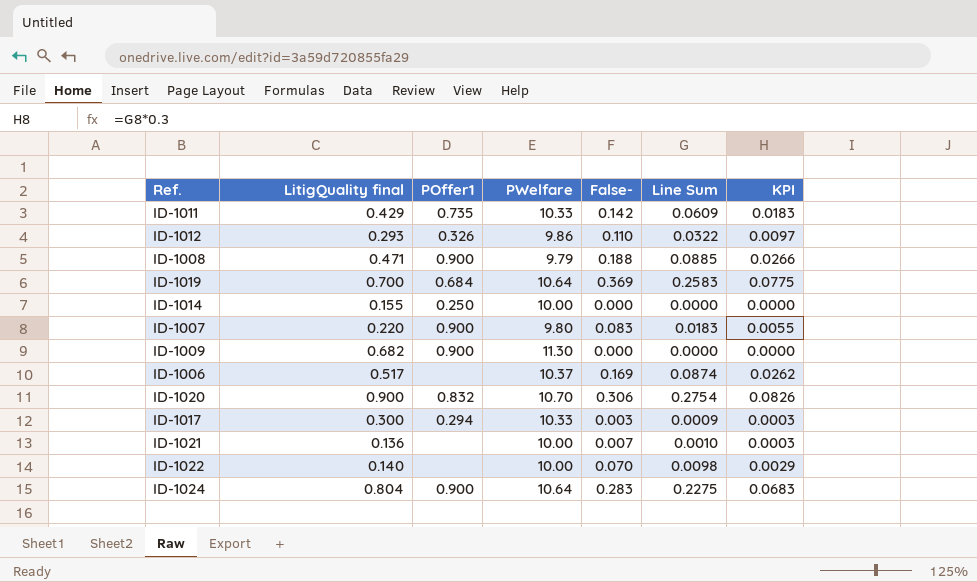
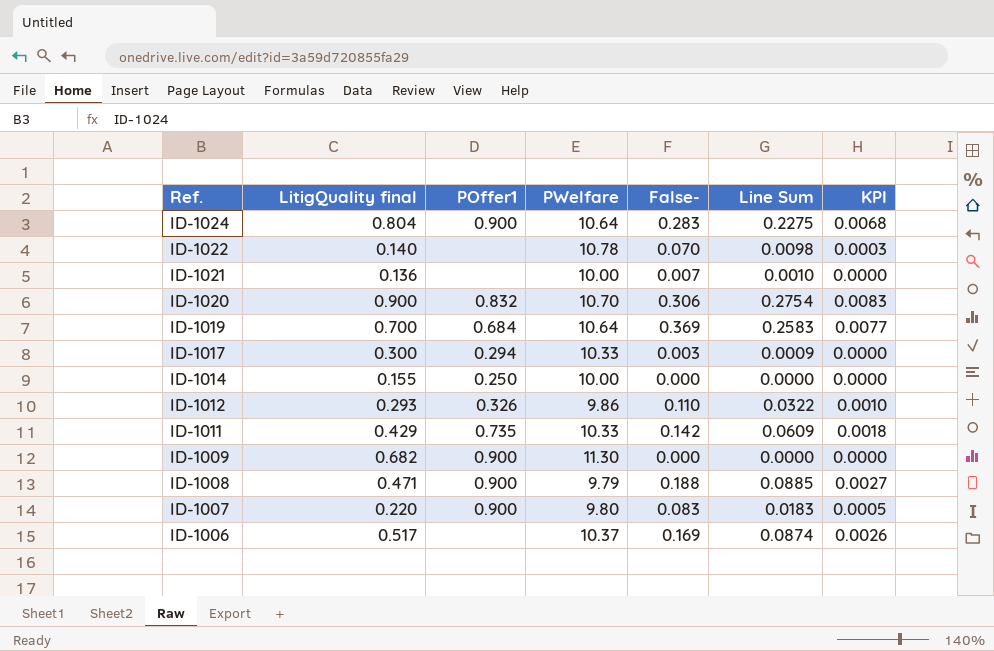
row order: none -> Ref. descending
column KPI | formula: [Line Sum] * 0.3 -> [Line Sum] * 0.03
ID-1022 | PWelfare: 10.00 -> 10.78

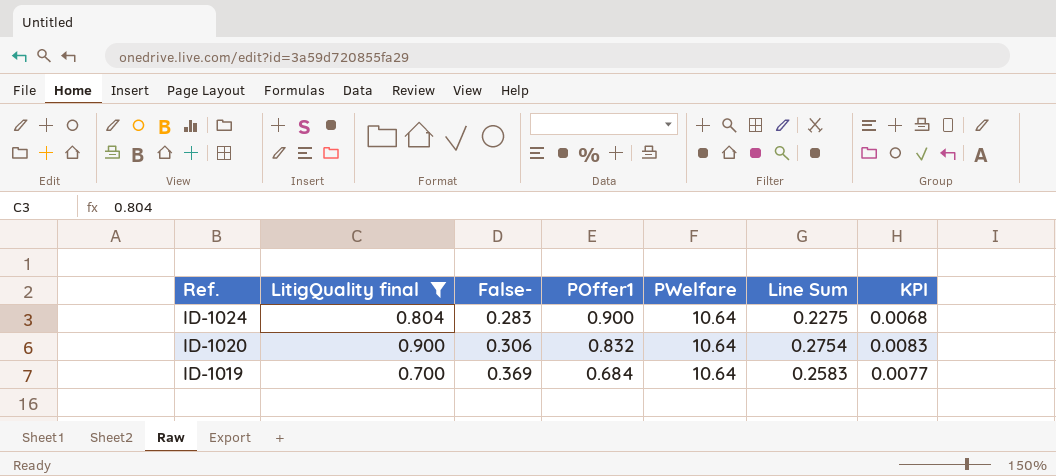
filter: none -> LitigQuality final >= 0.700
column False- | position: 5 -> 3
ID-1020 | PWelfare: 10.70 -> 10.64

